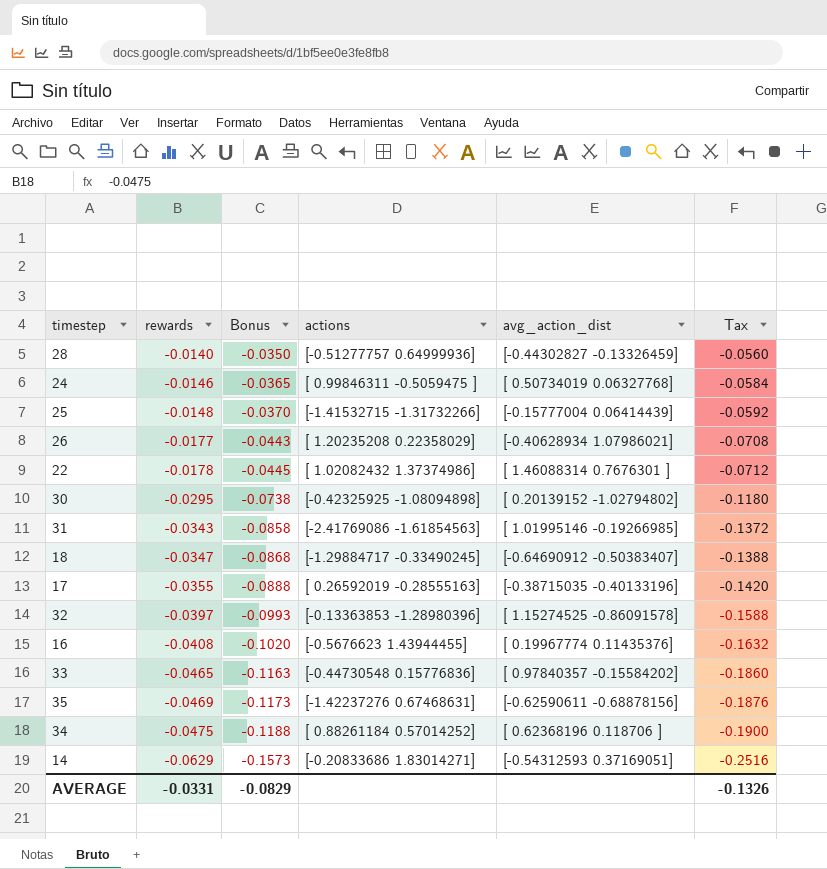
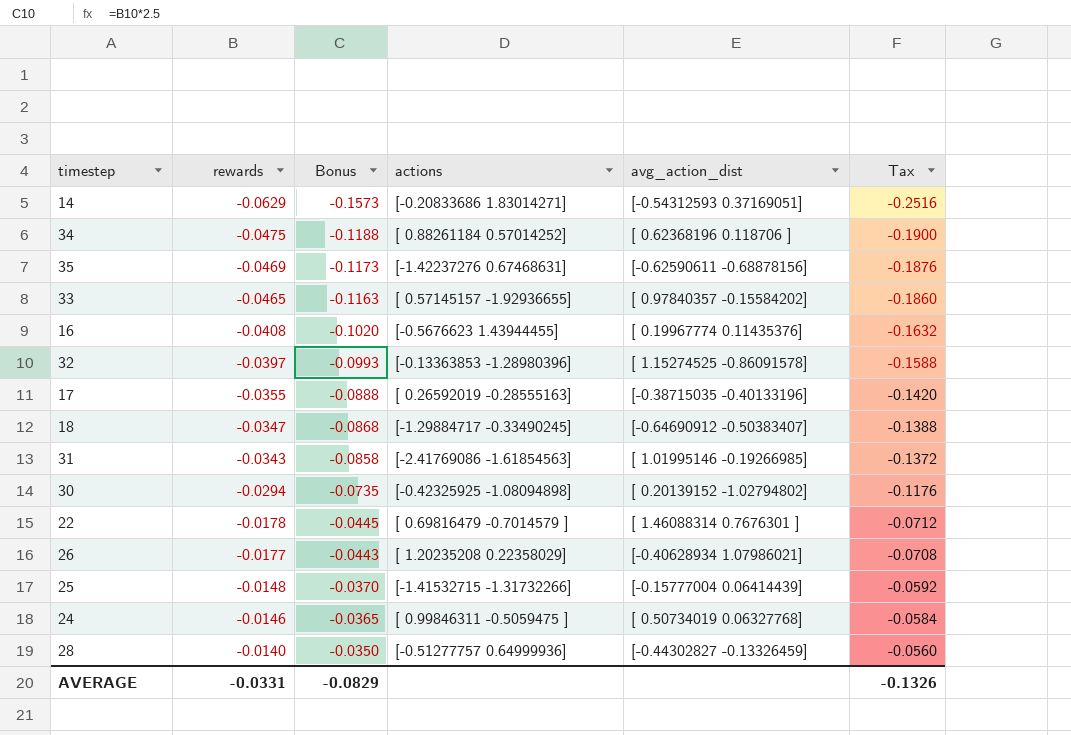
row order: rewards descending -> rewards ascending
33 | actions: [-0.44730548 0.15776836] -> [ 0.57145157 -1.92936655]
30 | rewards: -0.0295 -> -0.0294
30 | Bonus: -0.0738 -> -0.0735
30 | Tax: -0.1180 -> -0.1176
22 | actions: [ 1.02082432 1.37374986] -> [ 0.69816479 -0.7014579 ]

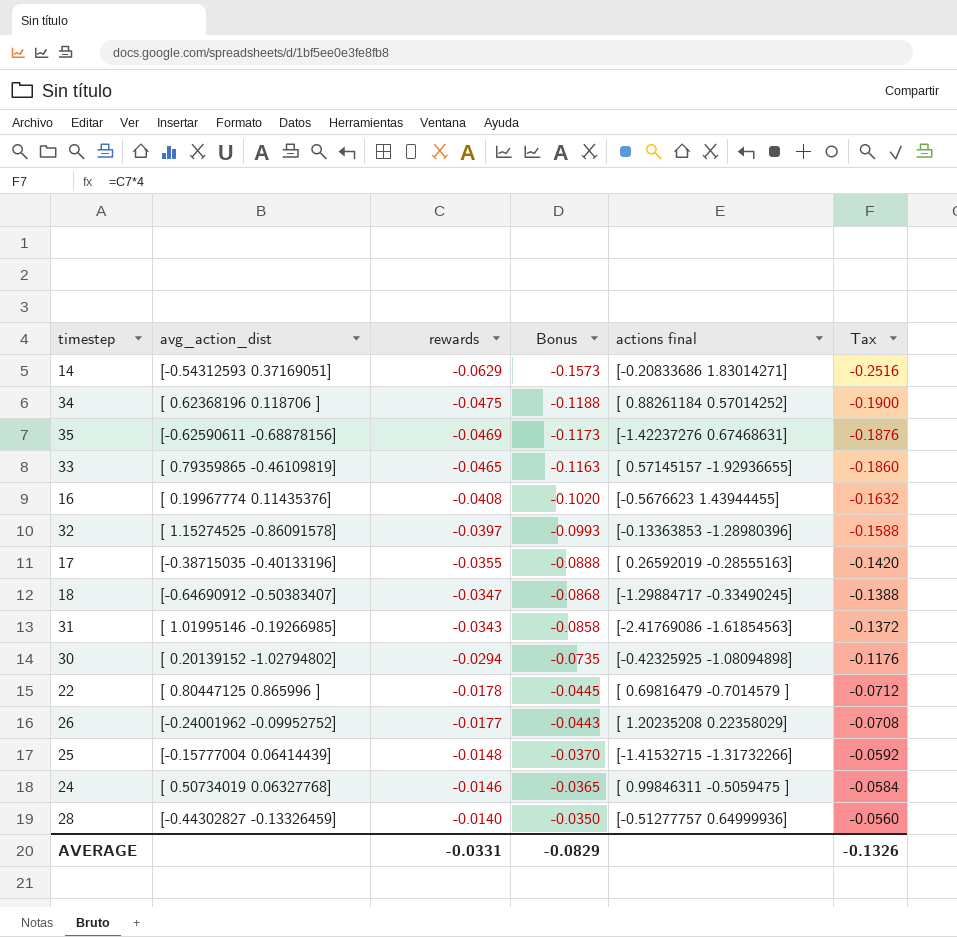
column avg_action_dist | position: 5 -> 2
column name: actions -> actions final
33 | avg_action_dist: [ 0.97840357 -0.15584202] -> [ 0.79359865 -0.46109819]
22 | avg_action_dist: [ 1.46088314 0.7676301 ] -> [ 0.80447125 0.865996 ]
26 | avg_action_dist: [-0.40628934 1.07986021] -> [-0.24001962 -0.09952752]

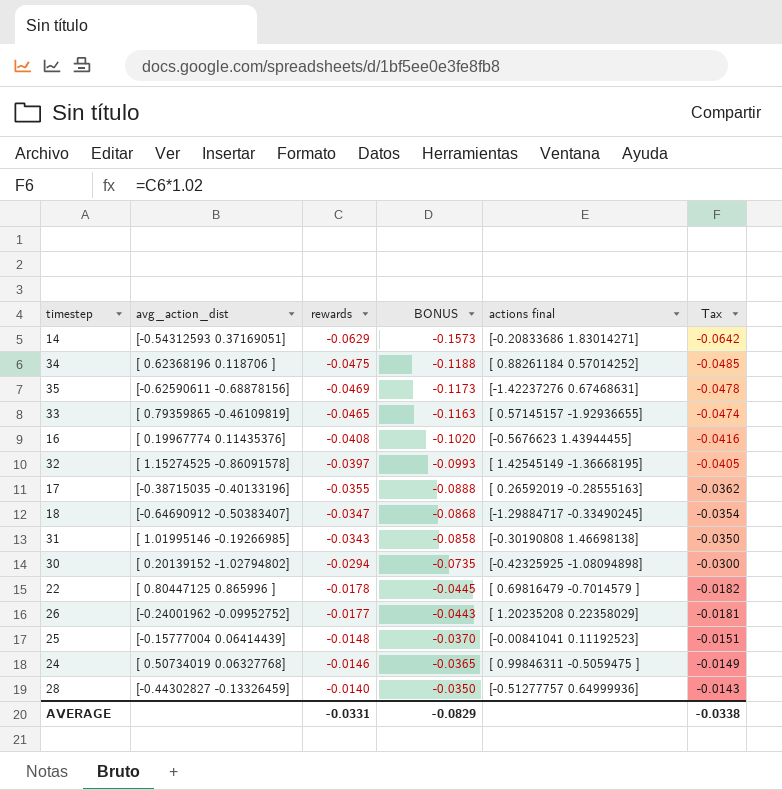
column name: Bonus -> BONUS
column Tax | formula: [rewards] * 4 -> [rewards] * 1.02
32 | actions final: [-0.13363853 -1.28980396] -> [ 1.42545149 -1.36668195]
31 | actions final: [-2.41769086 -1.61854563] -> [-0.30190808 1.46698138]
25 | actions final: [-1.41532715 -1.31732266] -> [-0.00841041 0.11192523]
AVERAGE | Tax: -0.1326 -> -0.0338

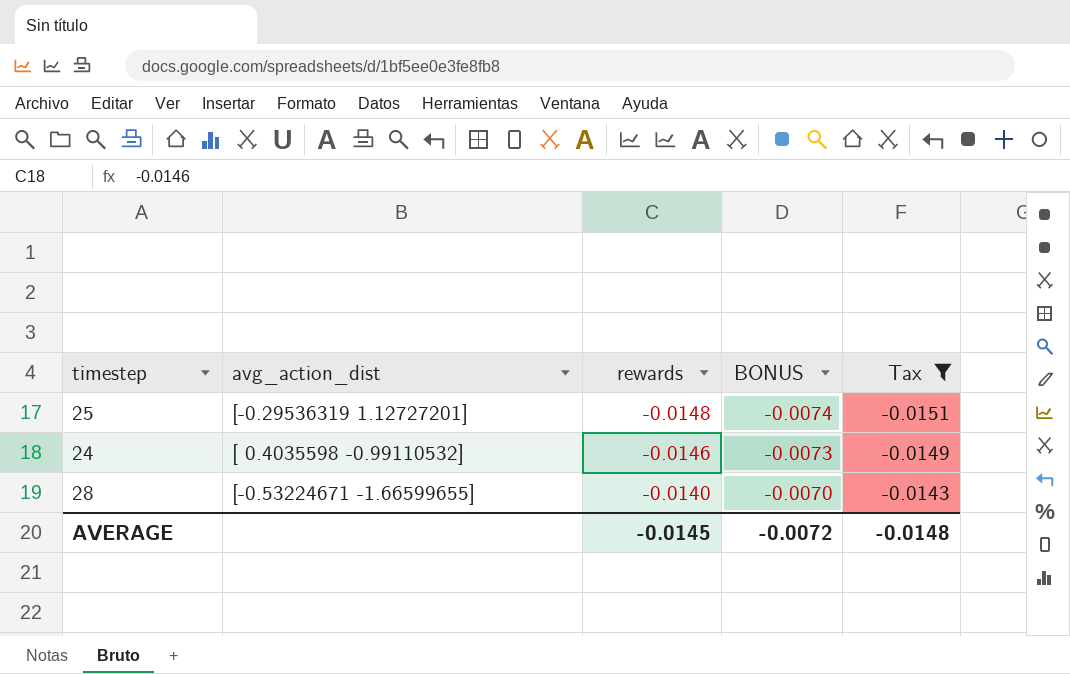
filter: none -> Tax >= -0.0151
column actions final | position: 5 -> none
column BONUS | formula: [rewards] * 2.5 -> [rewards] * 0.5
25 | avg_action_dist: [-0.15777004 0.06414439] -> [-0.29536319 1.12727201]
24 | avg_action_dist: [ 0.50734019 0.06327768] -> [ 0.4035598 -0.99110532]
28 | avg_action_dist: [-0.44302827 -0.13326459] -> [-0.53224671 -1.66599655]
AVERAGE | rewards: -0.0331 -> -0.0145
AVERAGE | BONUS: -0.0829 -> -0.0072
AVERAGE | Tax: -0.0338 -> -0.0148

